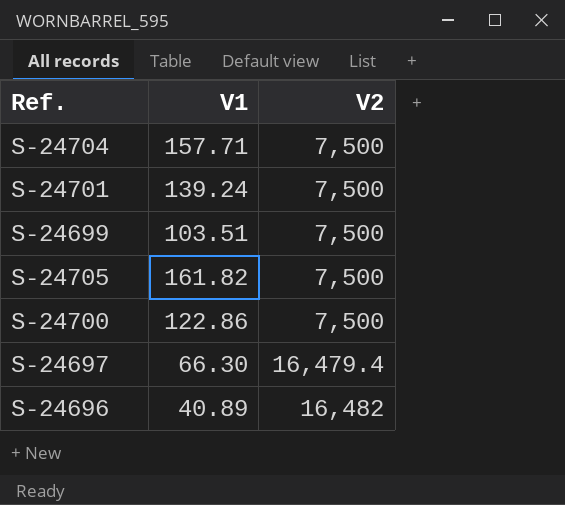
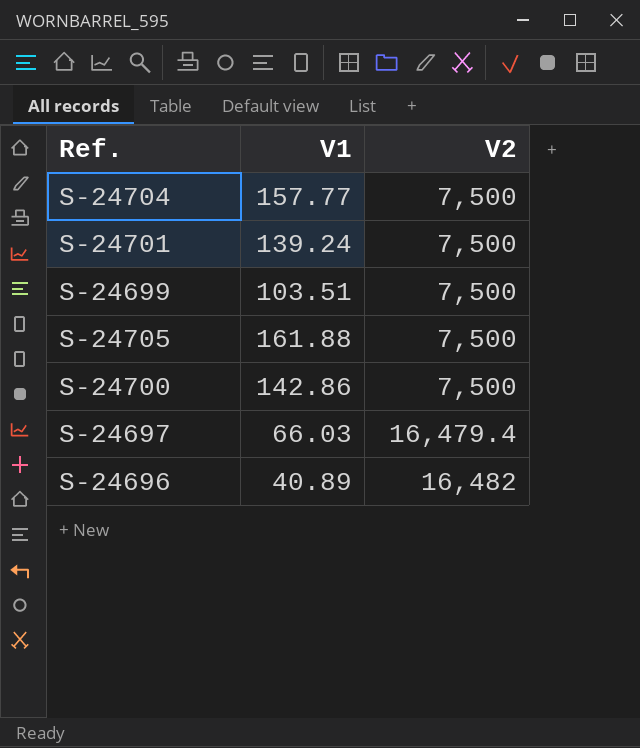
S-24704 | V1: 157.71 -> 157.77
S-24705 | V1: 161.82 -> 161.88
S-24700 | V1: 122.86 -> 142.86
S-24697 | V1: 66.30 -> 66.03

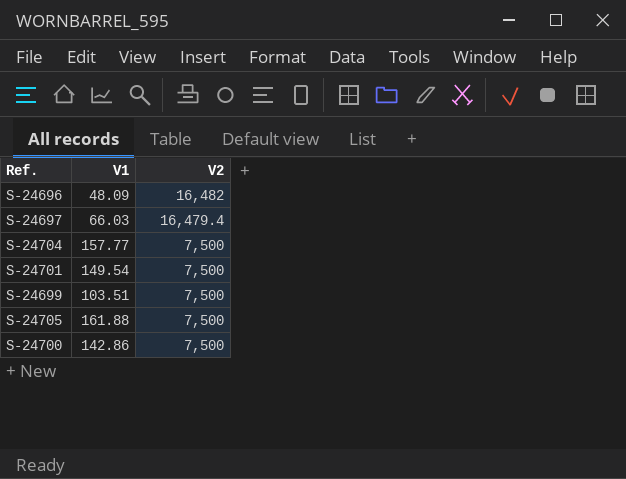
row order: V2 ascending -> V2 descending
S-24696 | V1: 40.89 -> 48.09
S-24701 | V1: 139.24 -> 149.54

